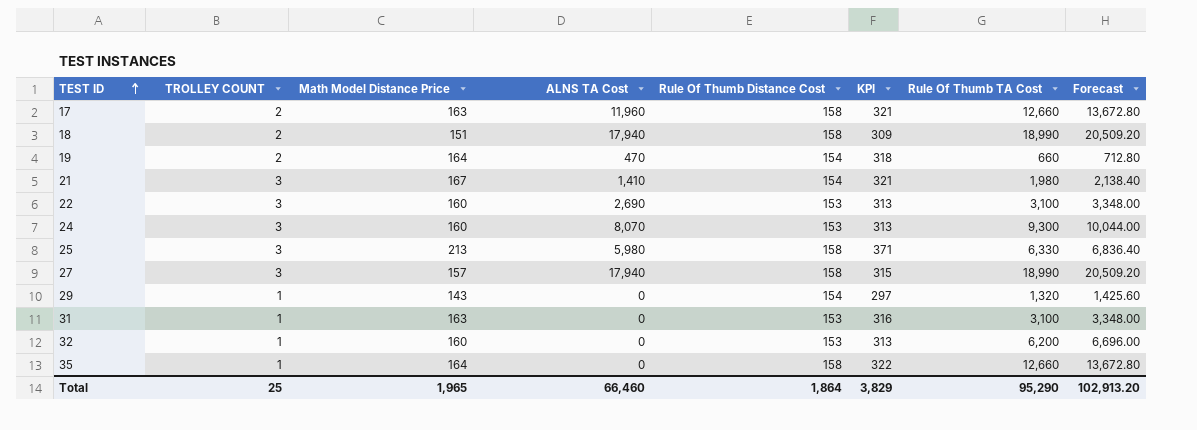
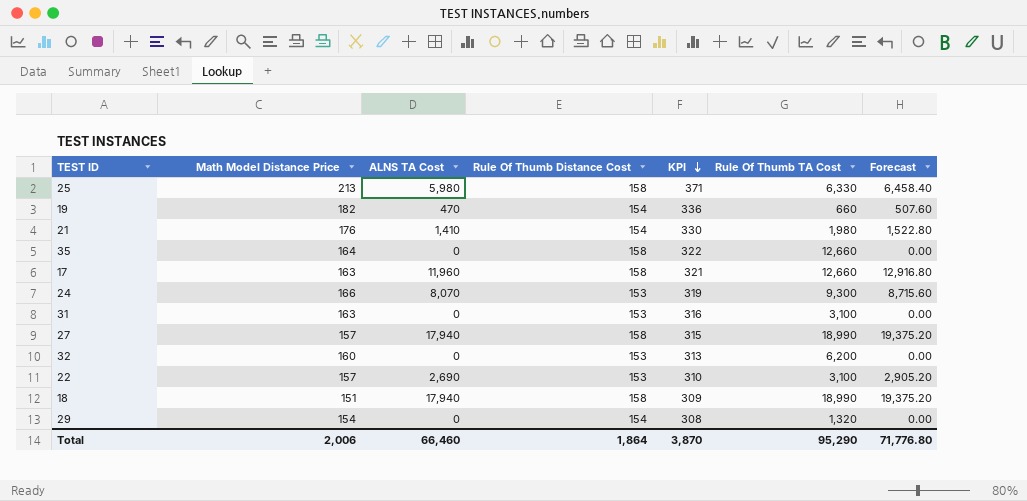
row order: TEST ID ascending -> KPI descending
column TROLLEY COUNT | position: 2 -> none
column Forecast | formula: [Rule Of Thumb TA Cost] * 1.08 -> [ALNS TA Cost] * 1.08
19 | Math Model Distance Price: 164 -> 182
19 | KPI: 318 -> 336
21 | Math Model Distance Price: 167 -> 176
21 | KPI: 321 -> 330
24 | Math Model Distance Price: 160 -> 166
24 | KPI: 313 -> 319
22 | Math Model Distance Price: 160 -> 157
22 | KPI: 313 -> 310
29 | Math Model Distance Price: 143 -> 154
29 | KPI: 297 -> 308
Total | Math Model Distance Price: 1,965 -> 2,006
Total | KPI: 3,829 -> 3,870
Total | Forecast: 102,913.20 -> 71,776.80

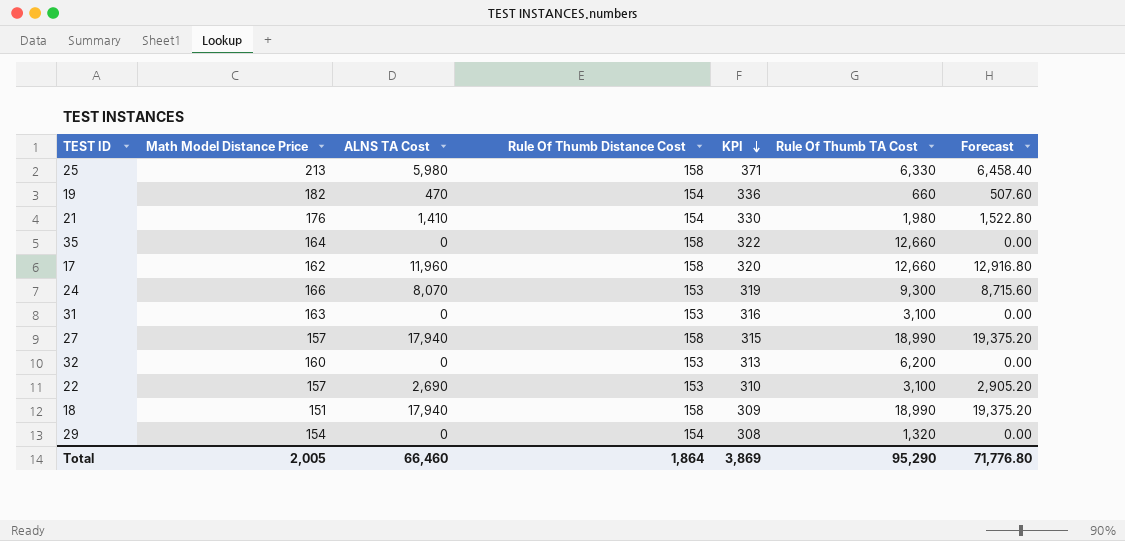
17 | Math Model Distance Price: 163 -> 162
17 | KPI: 321 -> 320
Total | Math Model Distance Price: 2,006 -> 2,005
Total | KPI: 3,870 -> 3,869

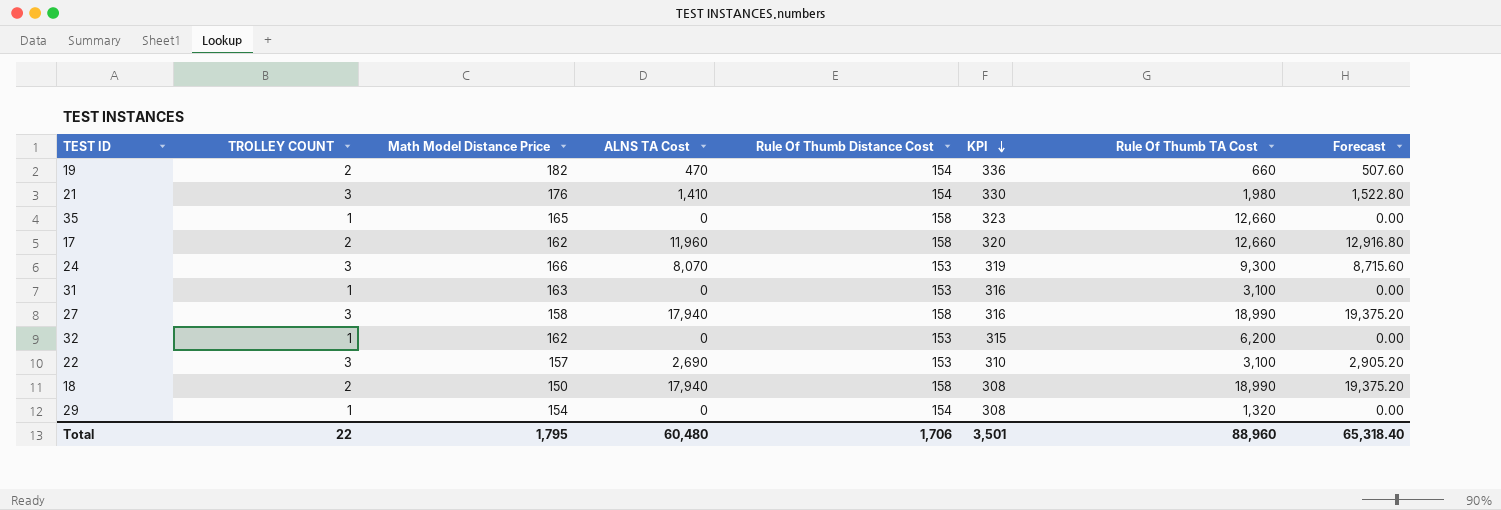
column TROLLEY COUNT | position: none -> 2
row 25: 213 | 5,980 | 158 | 371 | 6,330 | 6,458.40 -> none
35 | Math Model Distance Price: 164 -> 165
35 | KPI: 322 -> 323
27 | Math Model Distance Price: 157 -> 158
27 | KPI: 315 -> 316
32 | Math Model Distance Price: 160 -> 162
32 | KPI: 313 -> 315
18 | Math Model Distance Price: 151 -> 150
18 | KPI: 309 -> 308
Total | Math Model Distance Price: 2,005 -> 1,795
Total | ALNS TA Cost: 66,460 -> 60,480
Total | Rule Of Thumb Distance Cost: 1,864 -> 1,706
Total | KPI: 3,869 -> 3,501
Total | Rule Of Thumb TA Cost: 95,290 -> 88,960
Total | Forecast: 71,776.80 -> 65,318.40

